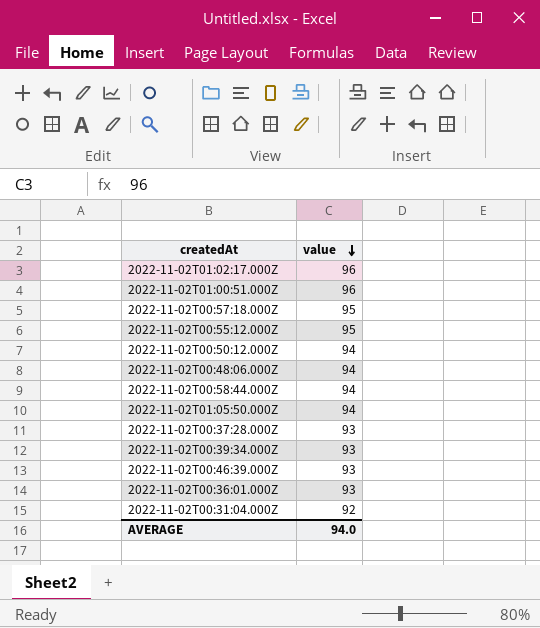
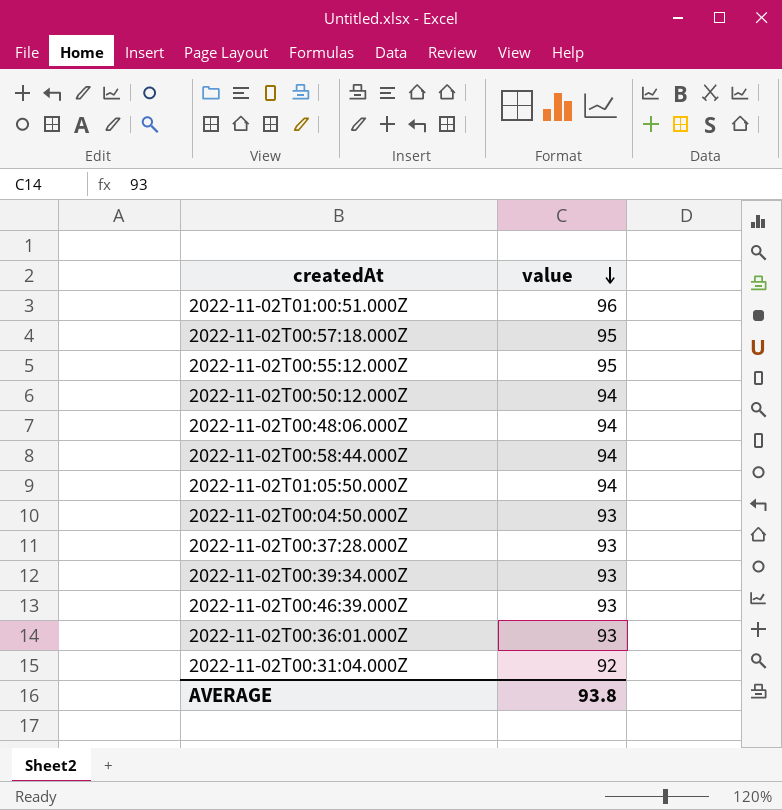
row 2022-11-02T01:02:17.000Z: 96 -> none
row 2022-11-02T00:04:50.000Z: none -> 93
AVERAGE | value: 94.0 -> 93.8

